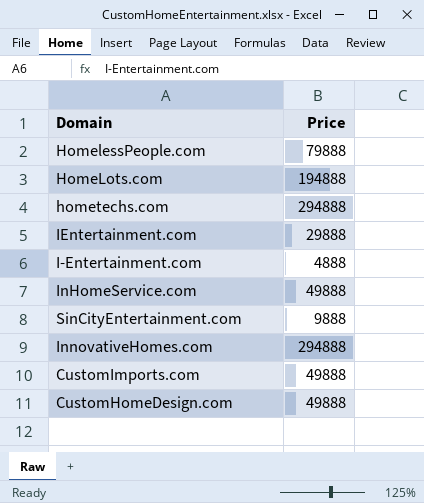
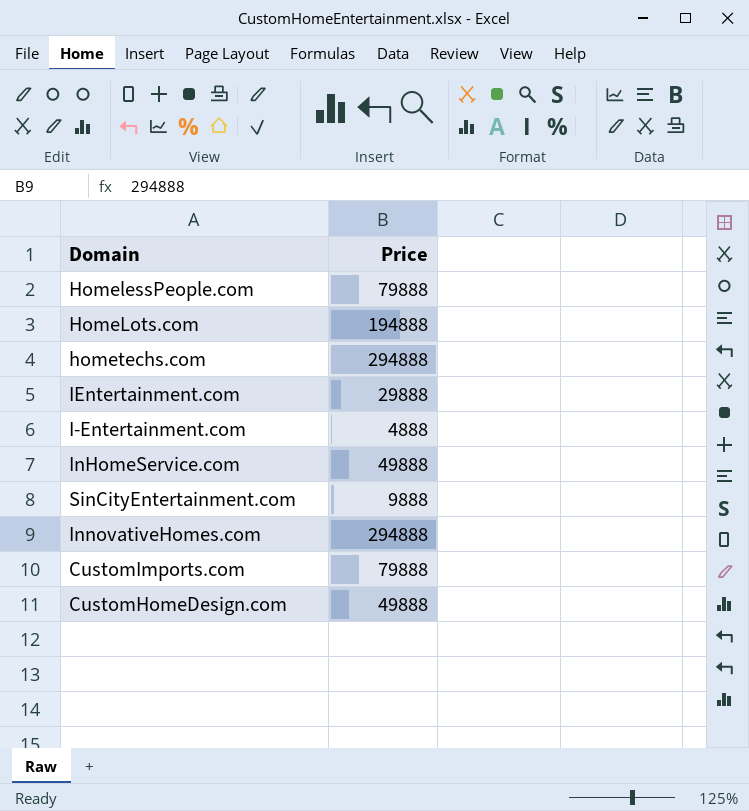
CustomImports.com | Price: 49888 -> 79888

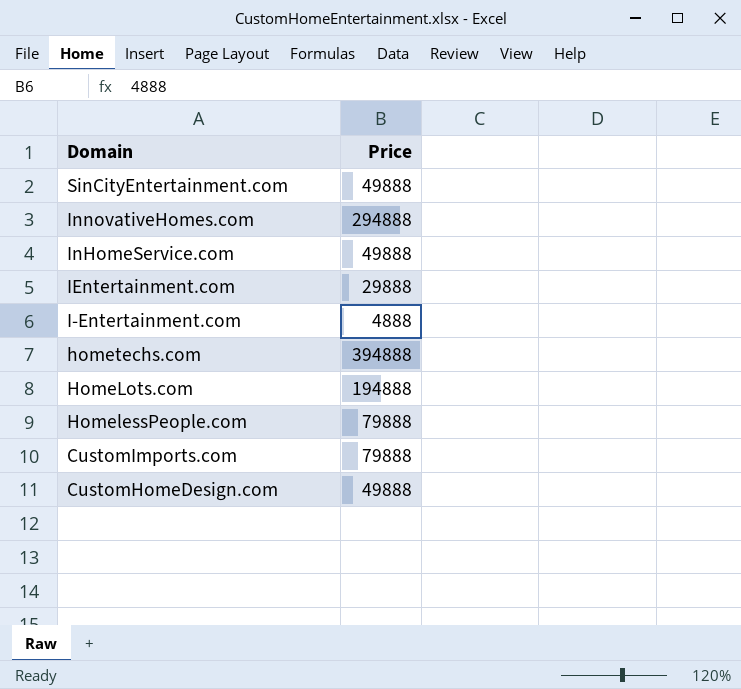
row order: none -> Domain descending
SinCityEntertainment.com | Price: 9888 -> 49888
hometechs.com | Price: 294888 -> 394888

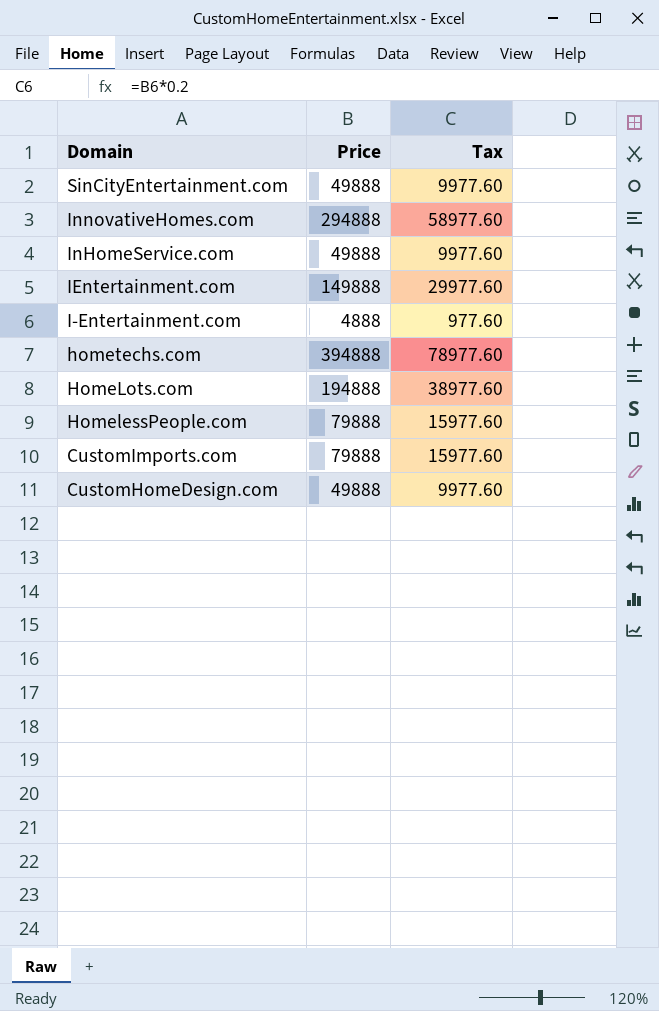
column Tax | formula: none -> [Price] * 0.2
IEntertainment.com | Price: 29888 -> 149888

